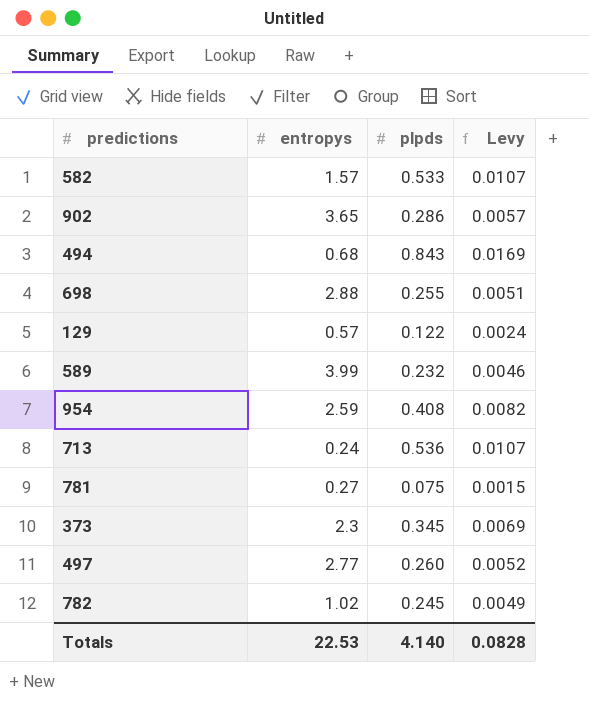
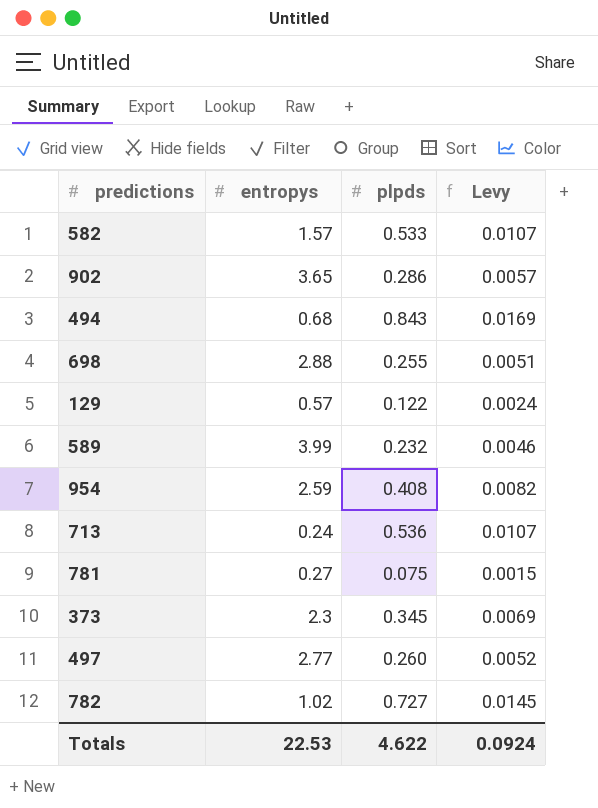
782 | plpds: 0.245 -> 0.727
782 | Levy: 0.0049 -> 0.0145
Totals | plpds: 4.140 -> 4.622
Totals | Levy: 0.0828 -> 0.0924

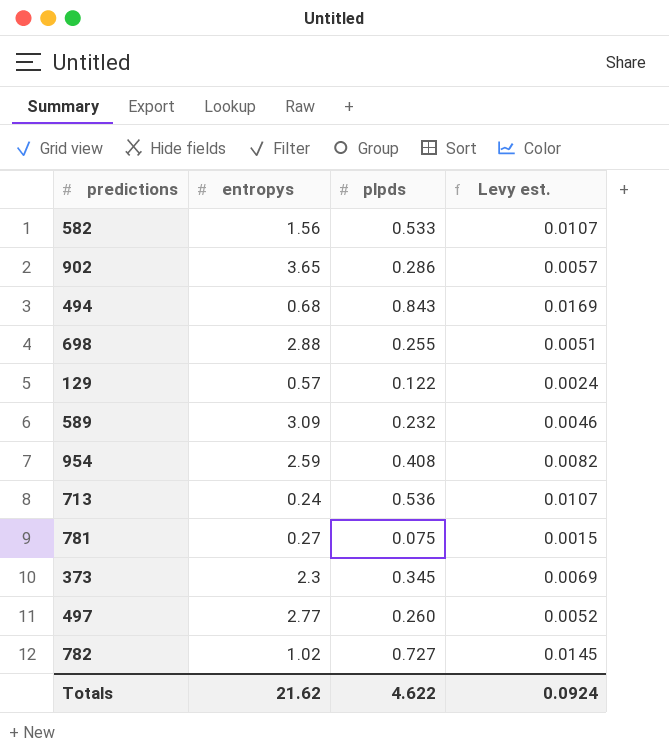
column name: Levy -> Levy est.
582 | entropys: 1.57 -> 1.56
589 | entropys: 3.99 -> 3.09
Totals | entropys: 22.53 -> 21.62

